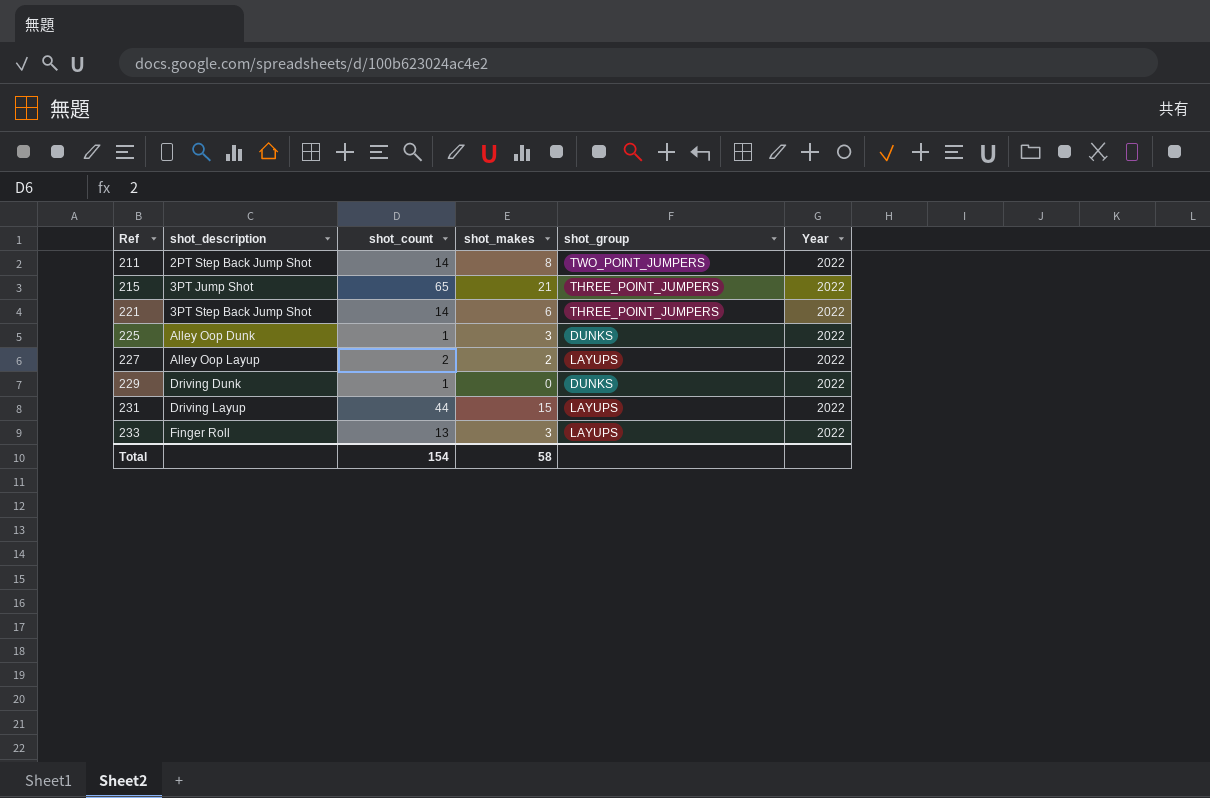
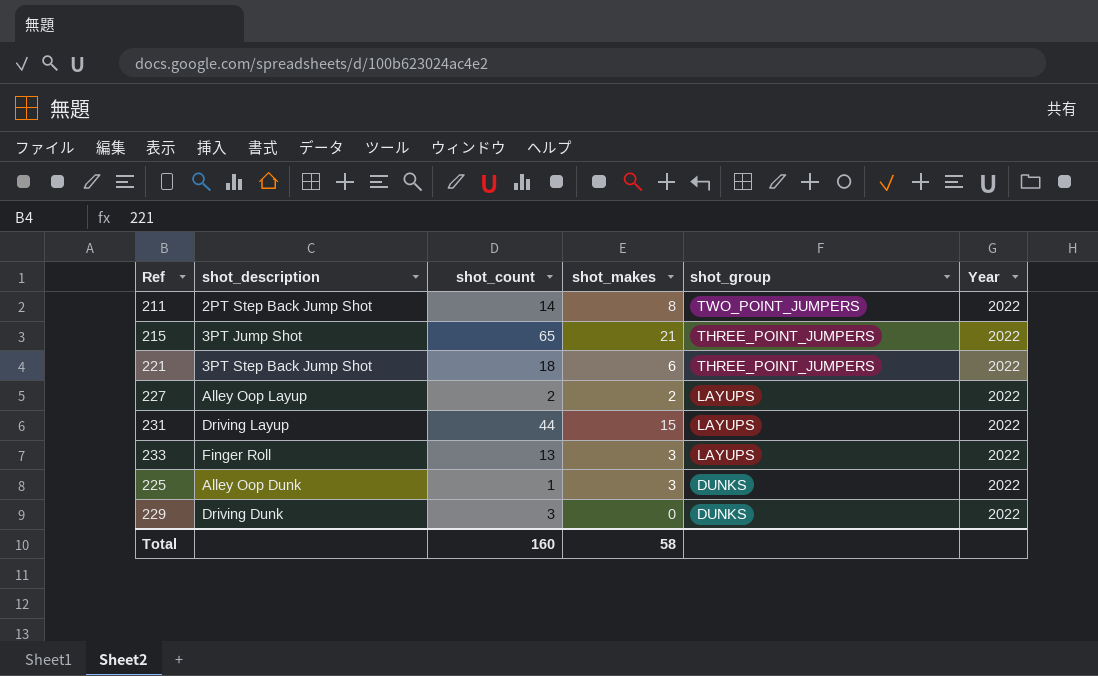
row order: Ref ascending -> shot_group descending
221 | shot_count: 14 -> 18
229 | shot_count: 1 -> 3
Total | shot_count: 154 -> 160

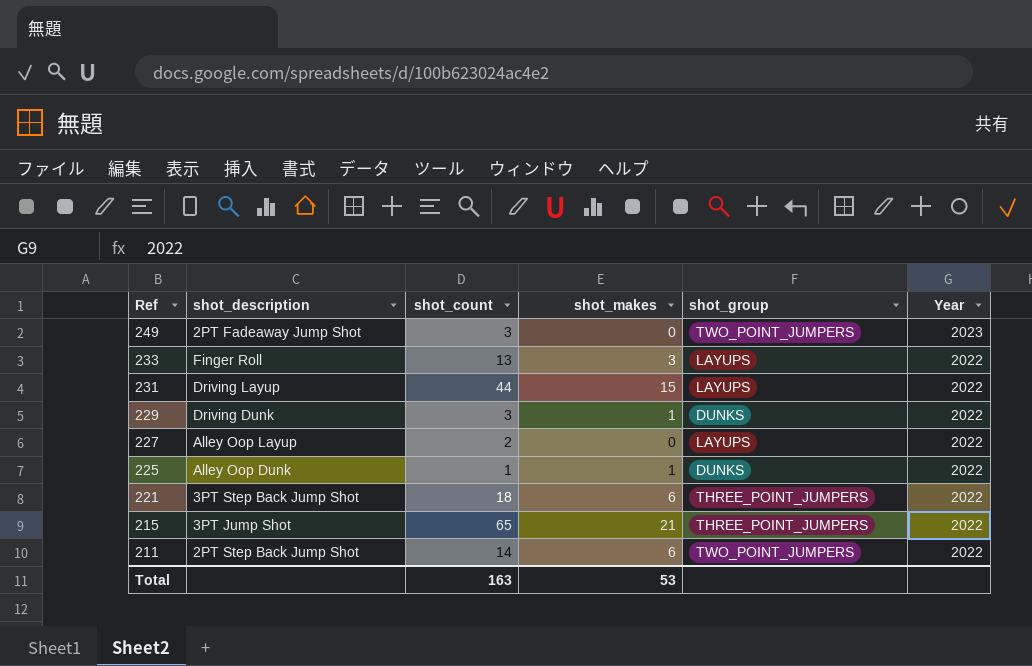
row order: shot_group descending -> Ref descending
row 249: none -> 2PT Fadeaway Jump Shot | 3 | 0 | TWO_POINT_JUMPERS | 2023
229 | shot_makes: 0 -> 1
227 | shot_makes: 2 -> 0
225 | shot_makes: 3 -> 1
211 | shot_makes: 8 -> 6
Total | shot_count: 160 -> 163
Total | shot_makes: 58 -> 53

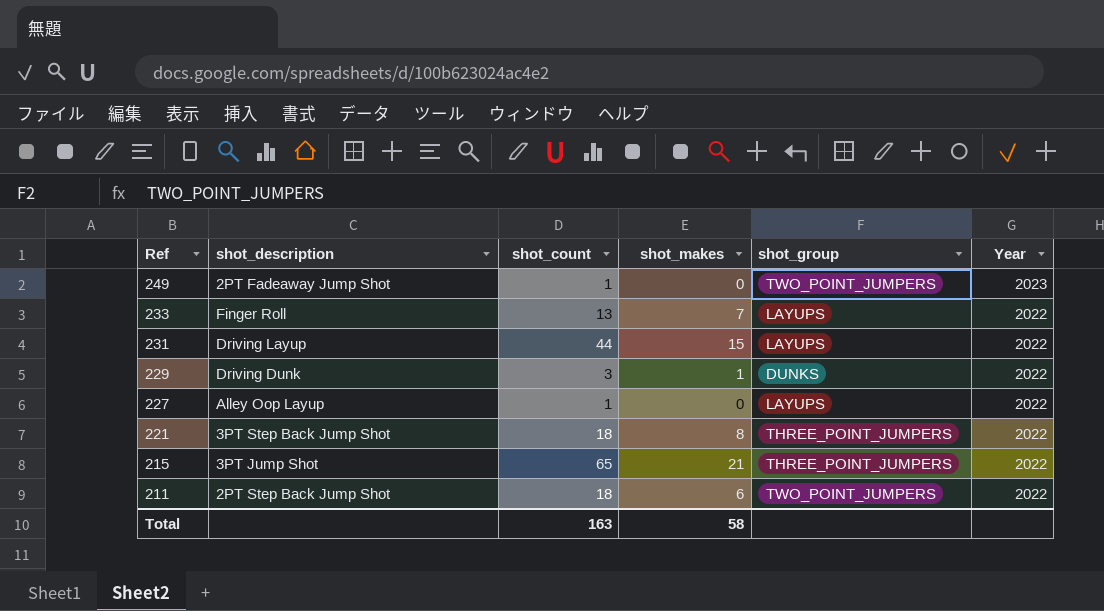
row 225: Alley Oop Dunk | 1 | 1 | DUNKS | 2022 -> none
249 | shot_count: 3 -> 1
233 | shot_makes: 3 -> 7
227 | shot_count: 2 -> 1
221 | shot_makes: 6 -> 8
211 | shot_count: 14 -> 18
Total | shot_makes: 53 -> 58

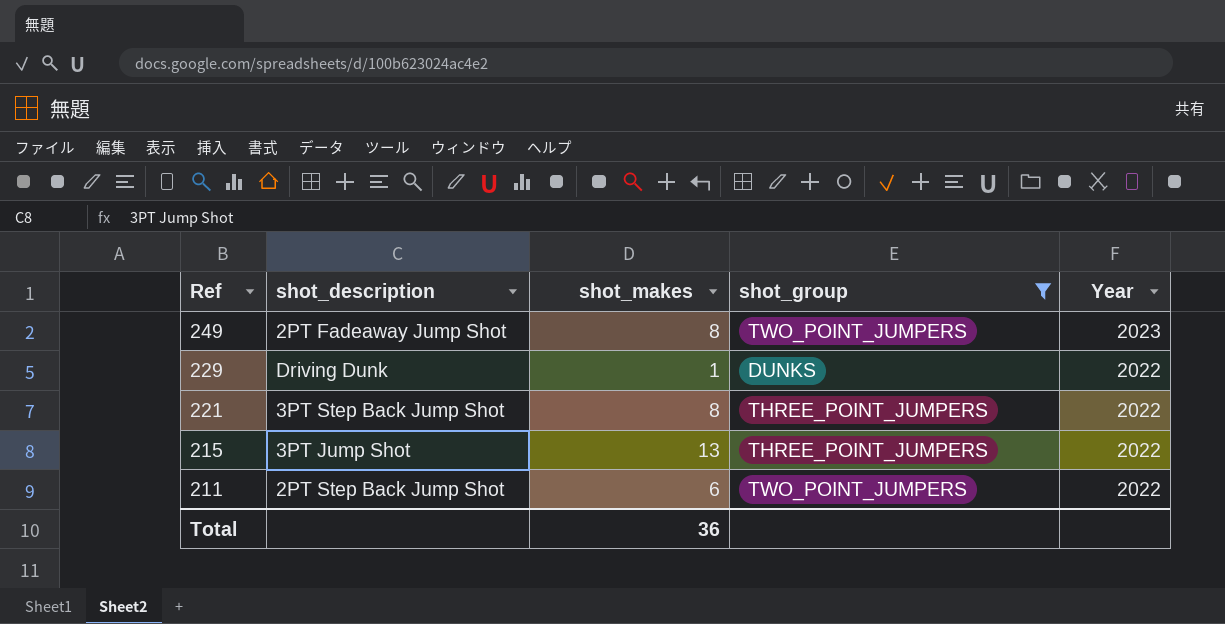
filter: none -> shot_group != LAYUPS
column shot_count | position: 3 -> none
249 | shot_makes: 0 -> 8
215 | shot_makes: 21 -> 13
Total | shot_makes: 58 -> 36

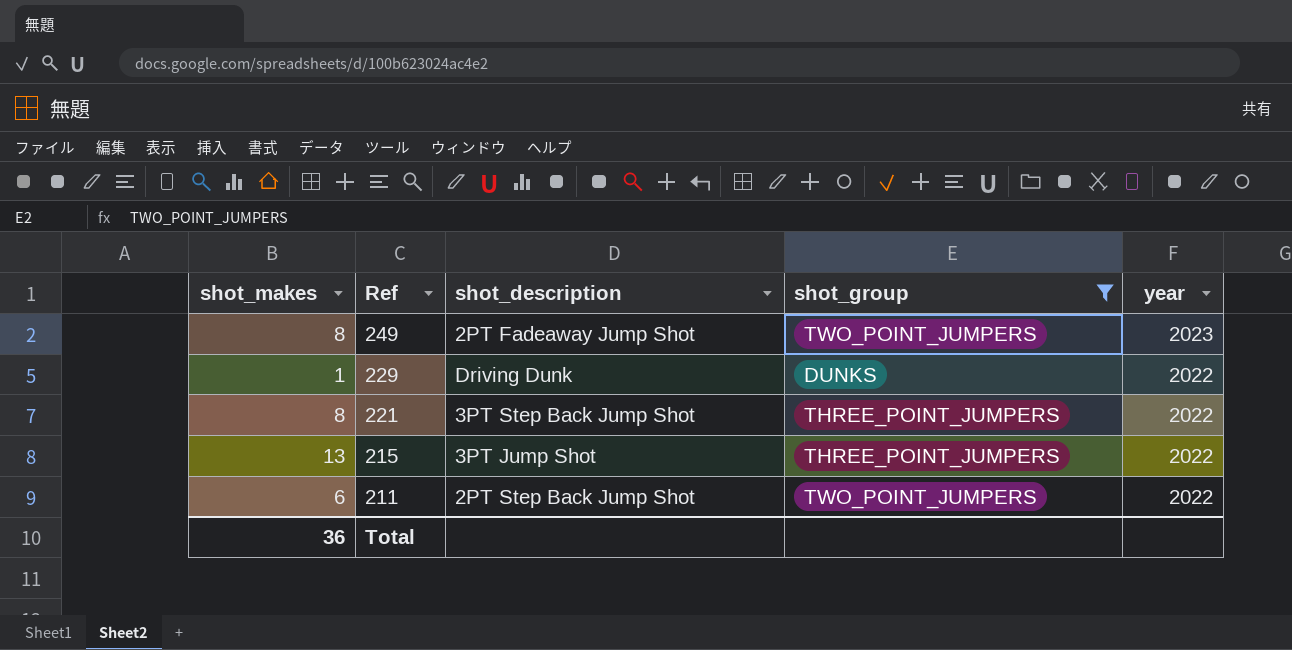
column shot_makes | position: 3 -> 1
column name: Year -> year

